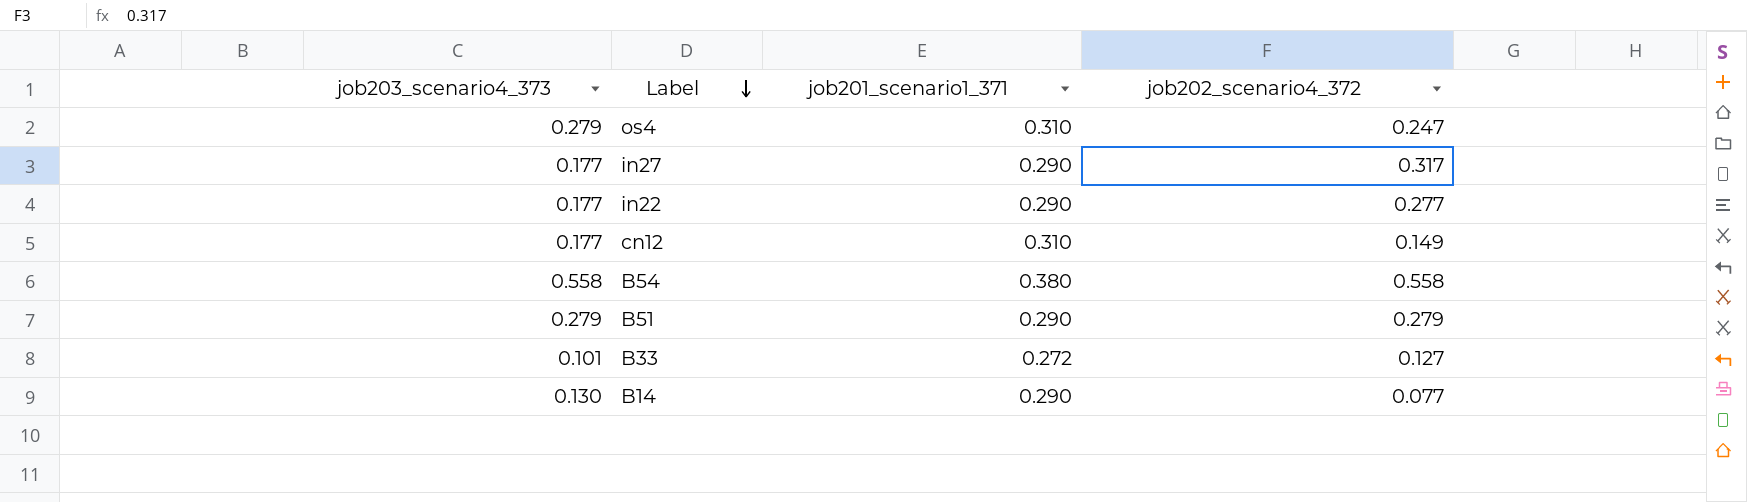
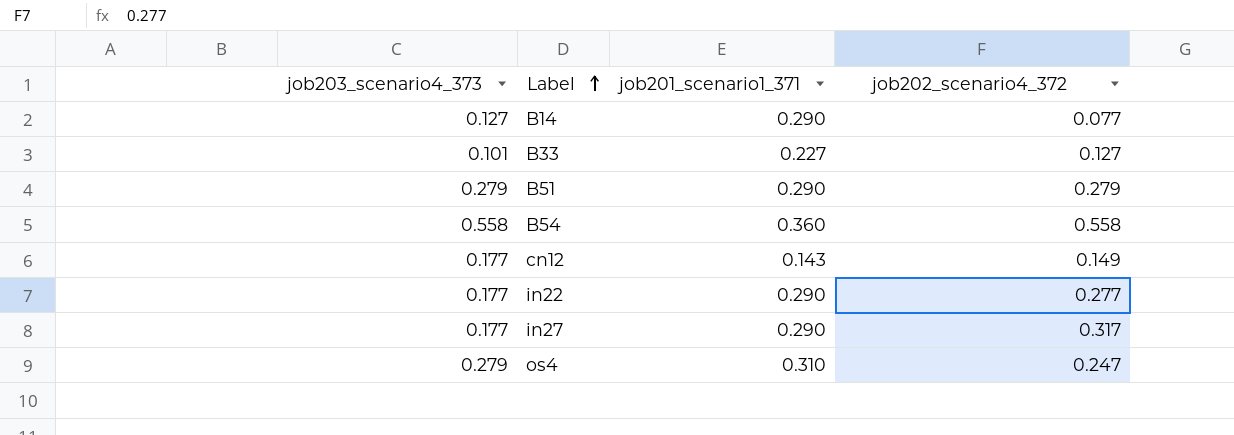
row order: Label descending -> Label ascending
B14 | job203_scenario4_373: 0.130 -> 0.127
B33 | job201_scenario1_371: 0.272 -> 0.227
B54 | job201_scenario1_371: 0.380 -> 0.360
cn12 | job201_scenario1_371: 0.310 -> 0.143

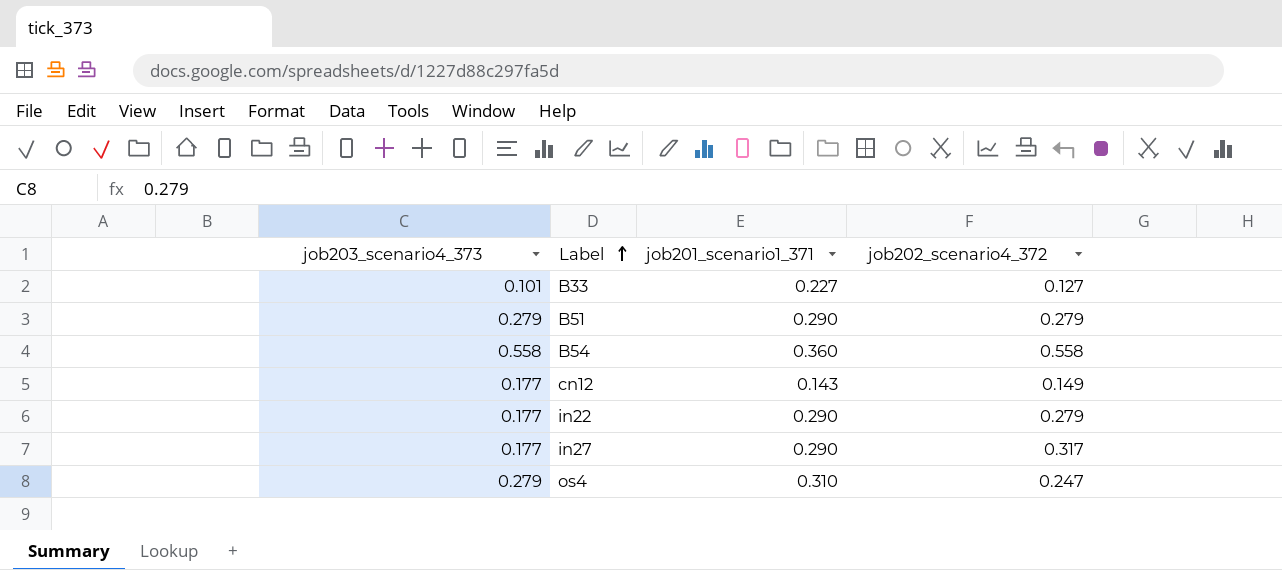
row B14: 0.127 | 0.290 | 0.077 -> none
in22 | job202_scenario4_372: 0.277 -> 0.279

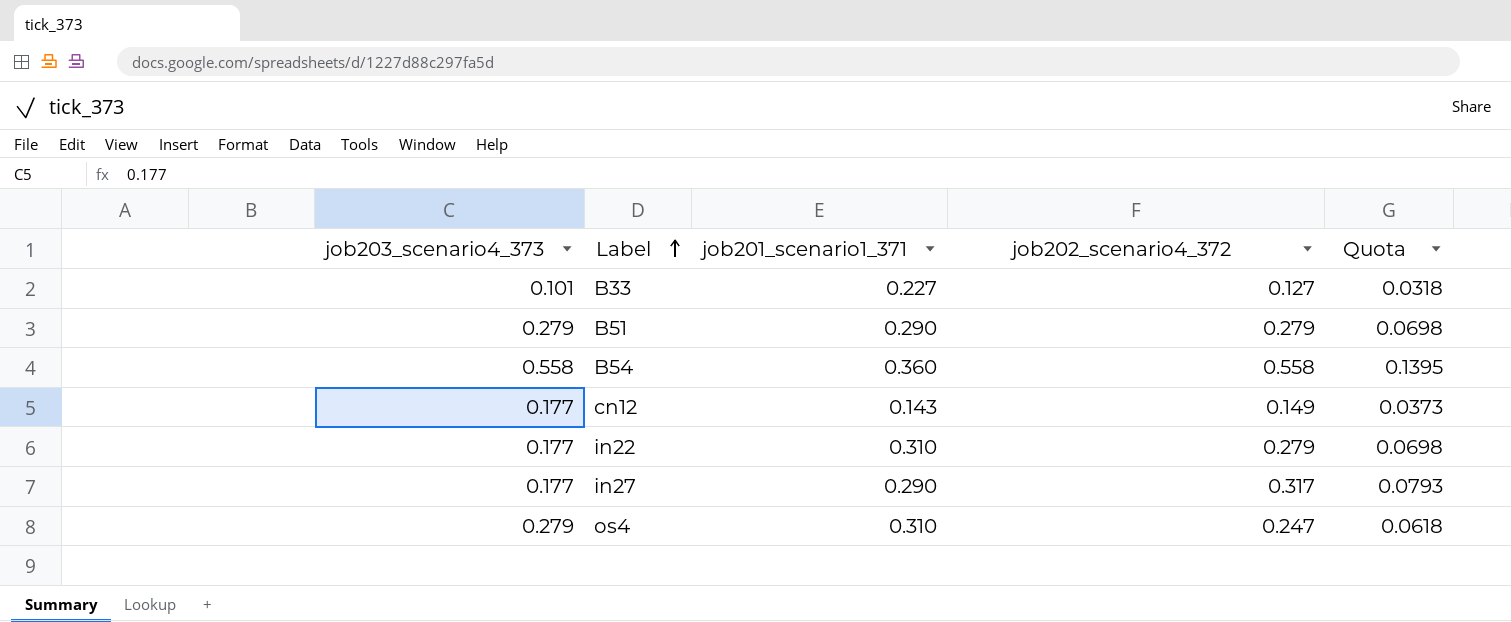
column Quota | formula: none -> [job202_scenario4_372] * 0.25
in22 | job201_scenario1_371: 0.290 -> 0.310

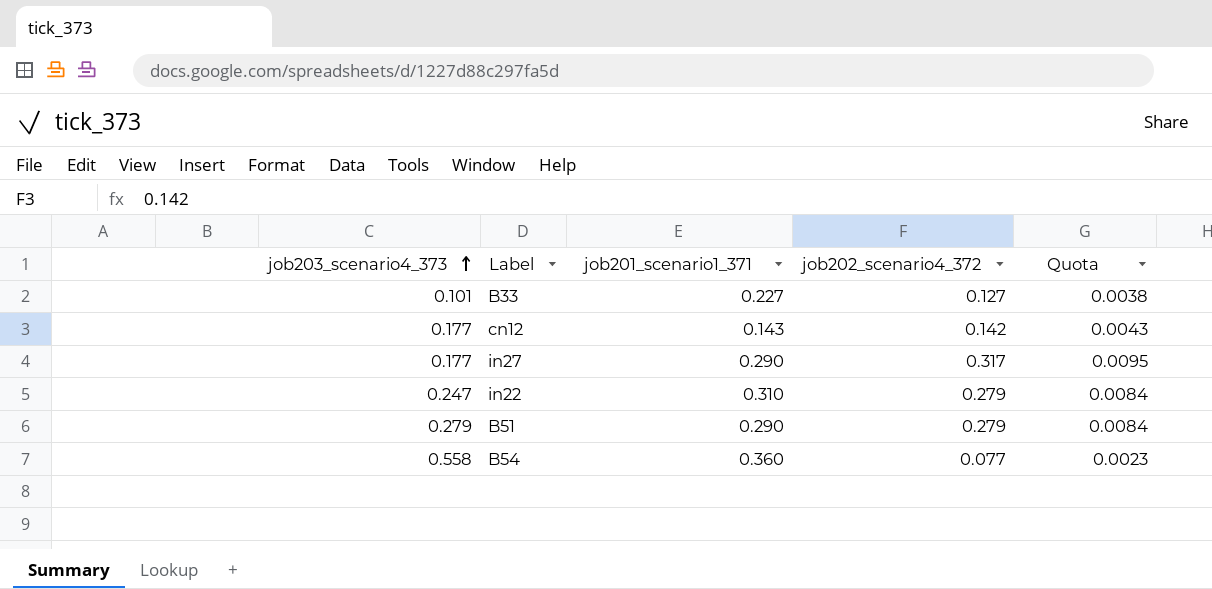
row order: Label ascending -> job203_scenario4_373 ascending
column Quota | formula: [job202_scenario4_372] * 0.25 -> [job202_scenario4_372] * 0.03
row os4: 0.279 | 0.310 | 0.247 | 0.0618 -> none
cn12 | job202_scenario4_372: 0.149 -> 0.142
in22 | job203_scenario4_373: 0.177 -> 0.247
B54 | job202_scenario4_372: 0.558 -> 0.077

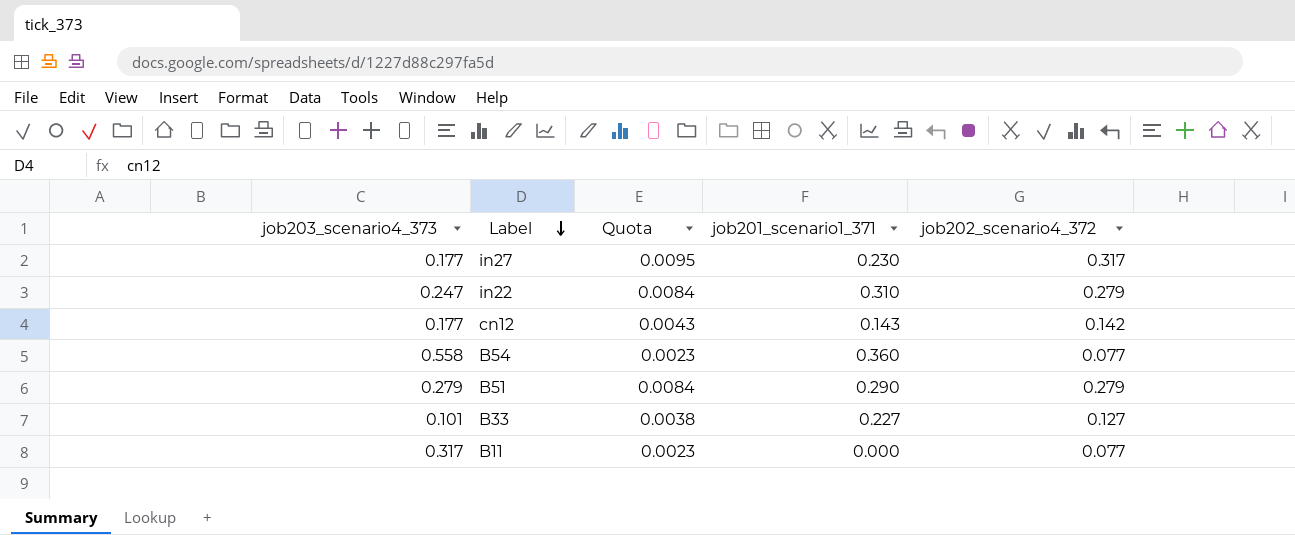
row order: job203_scenario4_373 ascending -> Label descending
column Quota | position: 5 -> 3
in27 | job201_scenario1_371: 0.290 -> 0.230
row B11: none -> 0.317 | 0.0023 | 0.000 | 0.077

